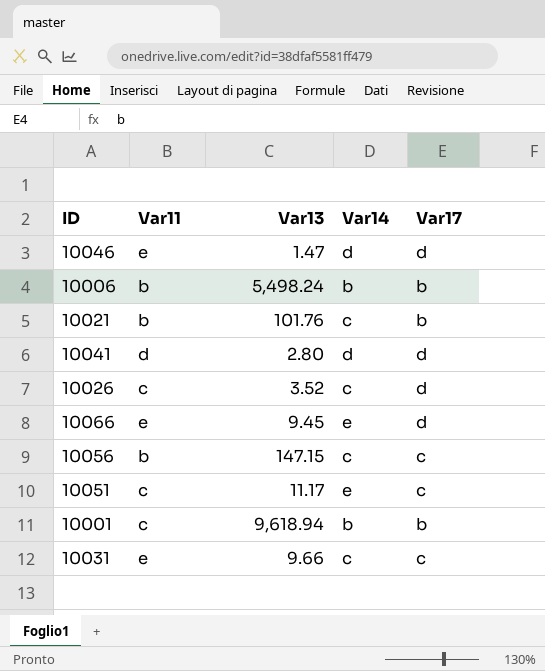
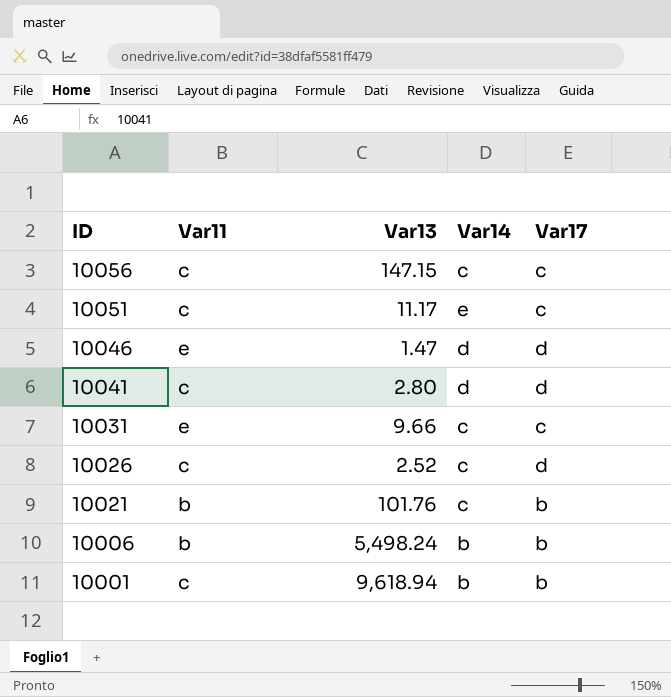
row order: none -> ID descending
row 10066: e | 9.45 | e | d -> none
10056 | Var11: b -> c
10041 | Var11: d -> c
10026 | Var13: 3.52 -> 2.52

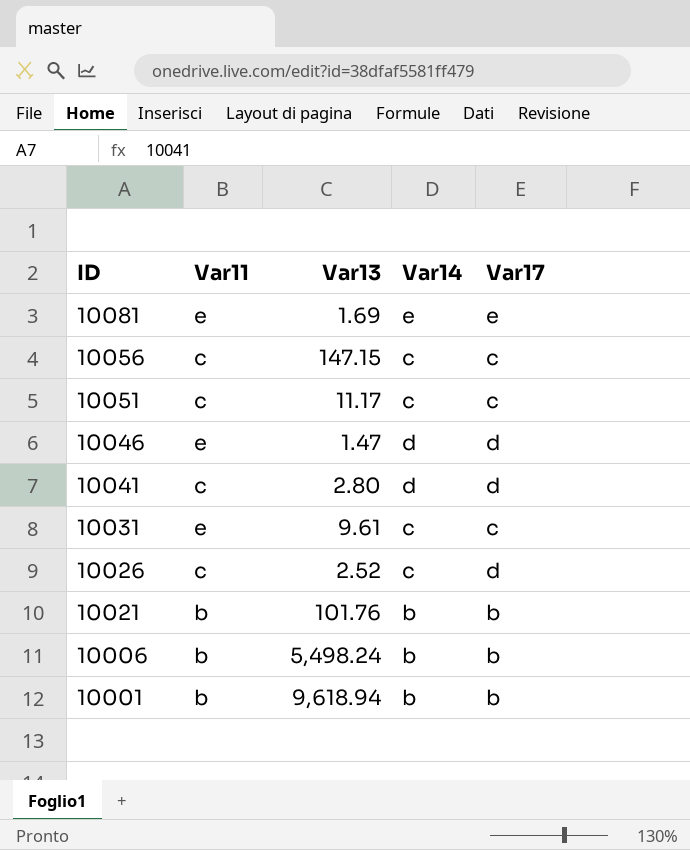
row 10081: none -> e | 1.69 | e | e
10051 | Var14: e -> c
10031 | Var13: 9.66 -> 9.61
10021 | Var14: c -> b
10001 | Var11: c -> b

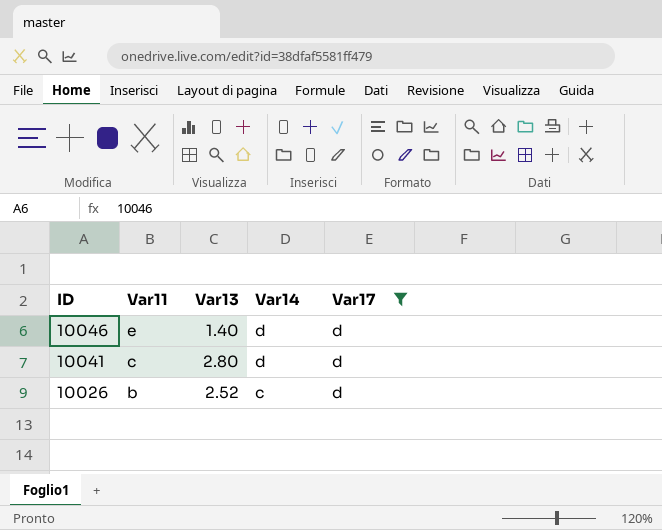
filter: none -> Var17 = d
10046 | Var13: 1.47 -> 1.40
10026 | Var11: c -> b

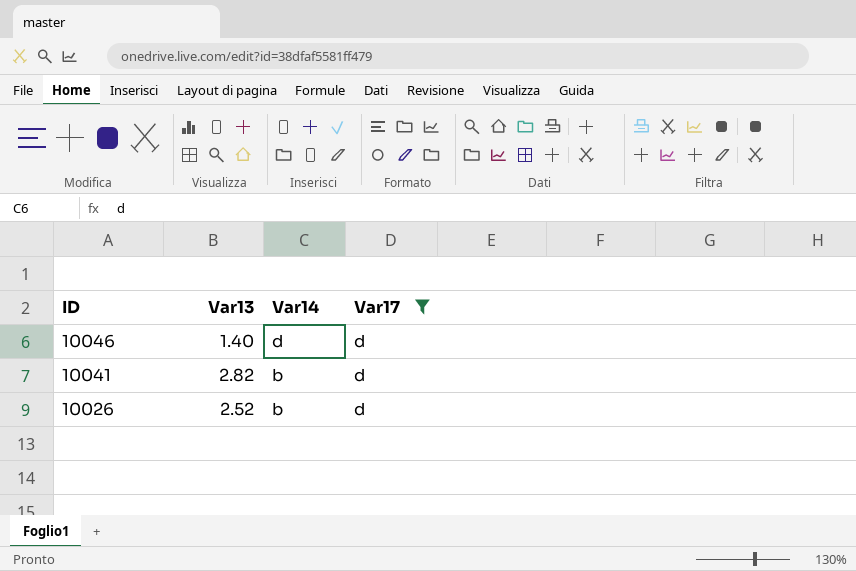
column Var11 | position: 2 -> none
10041 | Var13: 2.80 -> 2.82
10041 | Var14: d -> b
10026 | Var14: c -> b

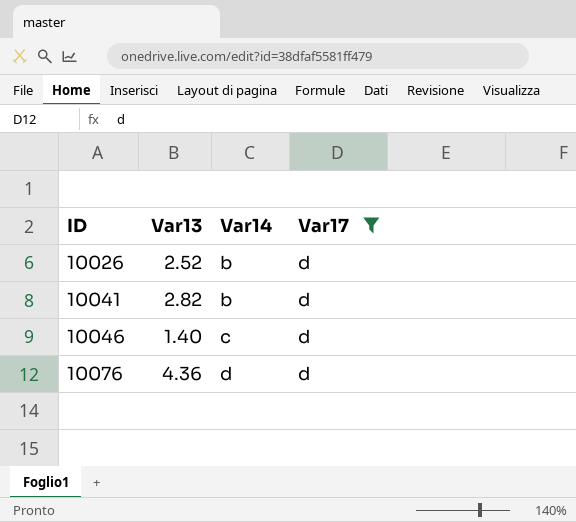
row order: ID descending -> ID ascending
10046 | Var14: d -> c
row 10076: none -> 4.36 | d | d

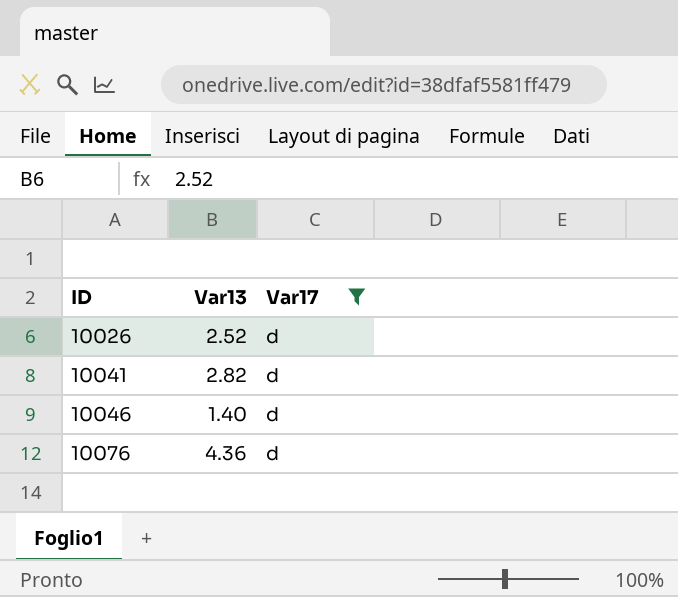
column Var14 | position: 3 -> none

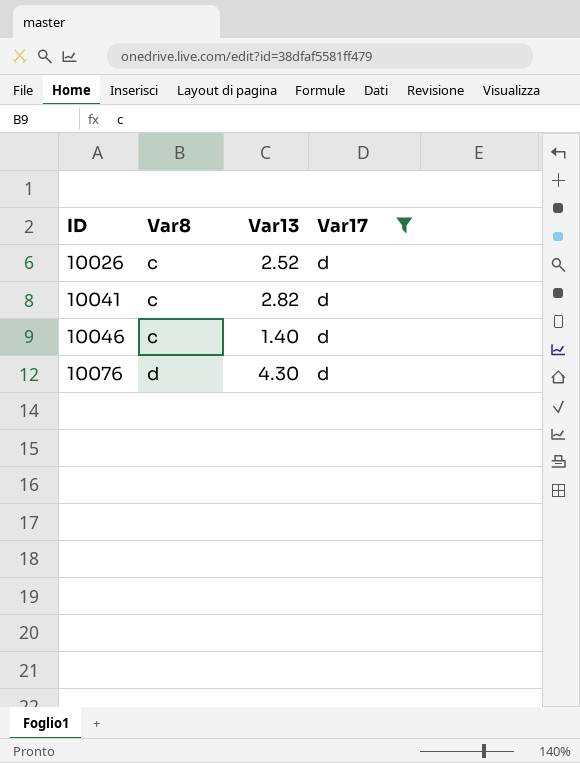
column Var8 | position: none -> 2
10076 | Var13: 4.36 -> 4.30

